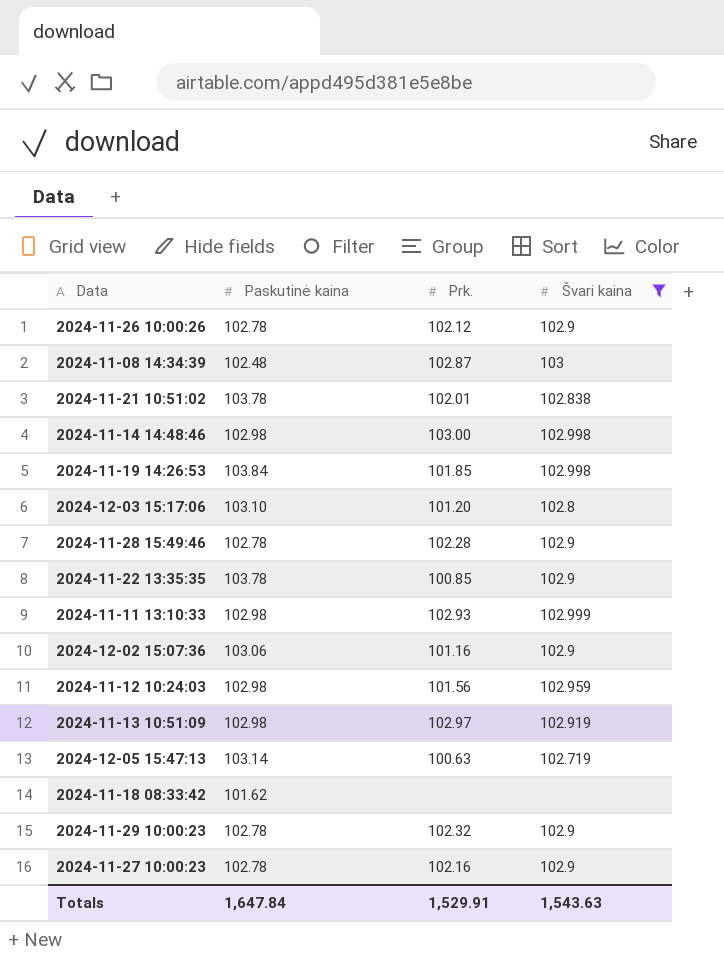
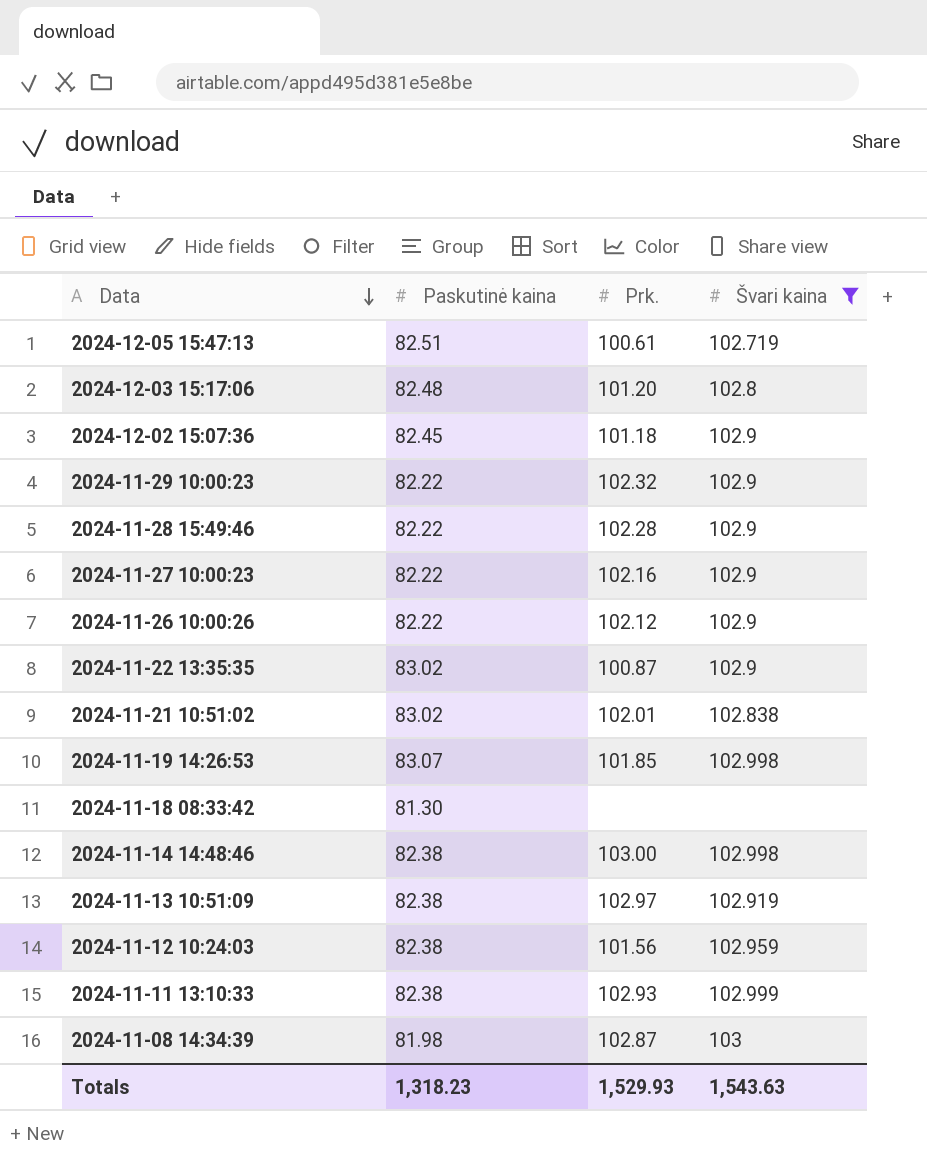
row order: none -> Data descending
2024-12-05 15:47:13 | Paskutinė kaina: 103.14 -> 82.51
2024-12-05 15:47:13 | Prk.: 100.63 -> 100.61
2024-12-03 15:17:06 | Paskutinė kaina: 103.10 -> 82.48
2024-12-02 15:07:36 | Paskutinė kaina: 103.06 -> 82.45
2024-12-02 15:07:36 | Prk.: 101.16 -> 101.18
2024-11-29 10:00:23 | Paskutinė kaina: 102.78 -> 82.22
2024-11-28 15:49:46 | Paskutinė kaina: 102.78 -> 82.22
2024-11-27 10:00:23 | Paskutinė kaina: 102.78 -> 82.22
2024-11-26 10:00:26 | Paskutinė kaina: 102.78 -> 82.22
2024-11-22 13:35:35 | Paskutinė kaina: 103.78 -> 83.02
2024-11-22 13:35:35 | Prk.: 100.85 -> 100.87
2024-11-21 10:51:02 | Paskutinė kaina: 103.78 -> 83.02
2024-11-19 14:26:53 | Paskutinė kaina: 103.84 -> 83.07
2024-11-18 08:33:42 | Paskutinė kaina: 101.62 -> 81.30
2024-11-14 14:48:46 | Paskutinė kaina: 102.98 -> 82.38
2024-11-13 10:51:09 | Paskutinė kaina: 102.98 -> 82.38
2024-11-12 10:24:03 | Paskutinė kaina: 102.98 -> 82.38
2024-11-11 13:10:33 | Paskutinė kaina: 102.98 -> 82.38
2024-11-08 14:34:39 | Paskutinė kaina: 102.48 -> 81.98
Totals | Paskutinė kaina: 1,647.84 -> 1,318.23
Totals | Prk.: 1,529.91 -> 1,529.93

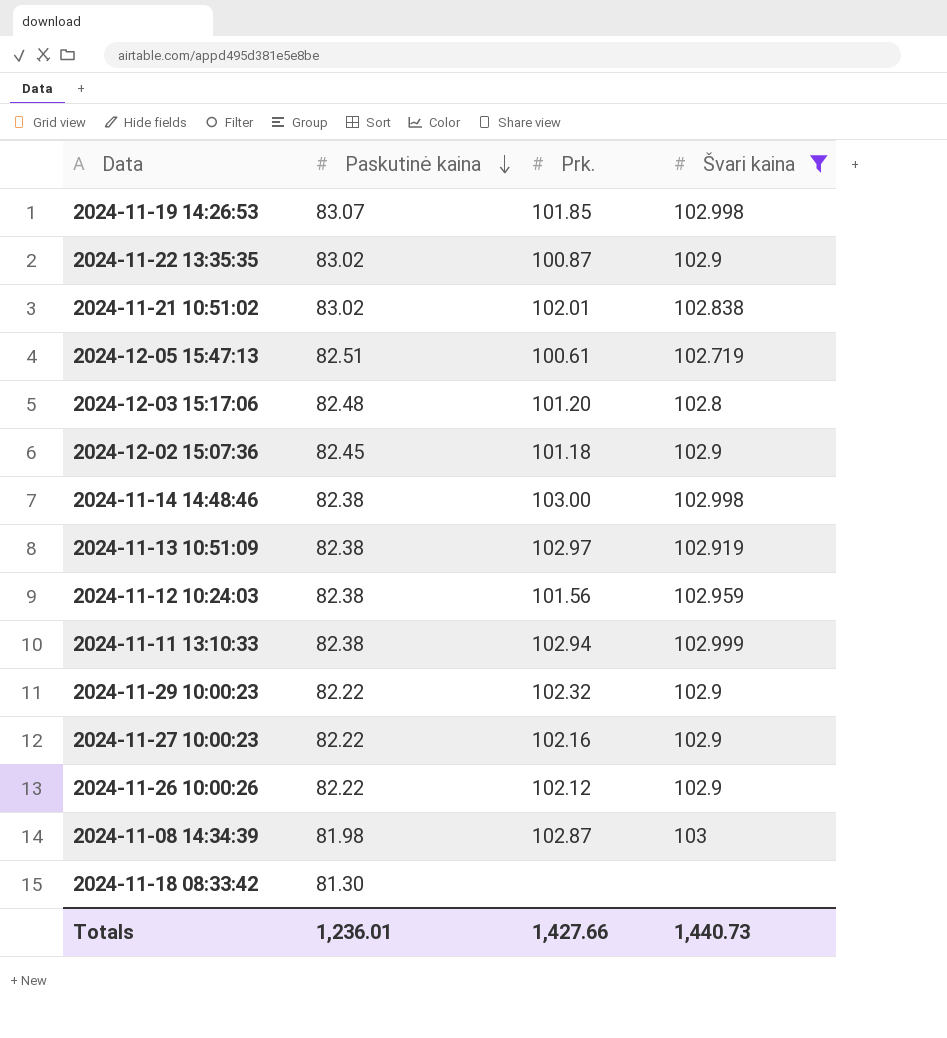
row order: Data descending -> Paskutinė kaina descending
row 2024-11-28 15:49:46: 82.22 | 102.28 | 102.9 -> none
2024-11-11 13:10:33 | Prk.: 102.93 -> 102.94
Totals | Paskutinė kaina: 1,318.23 -> 1,236.01
Totals | Prk.: 1,529.93 -> 1,427.66
Totals | Švari kaina: 1,543.63 -> 1,440.73

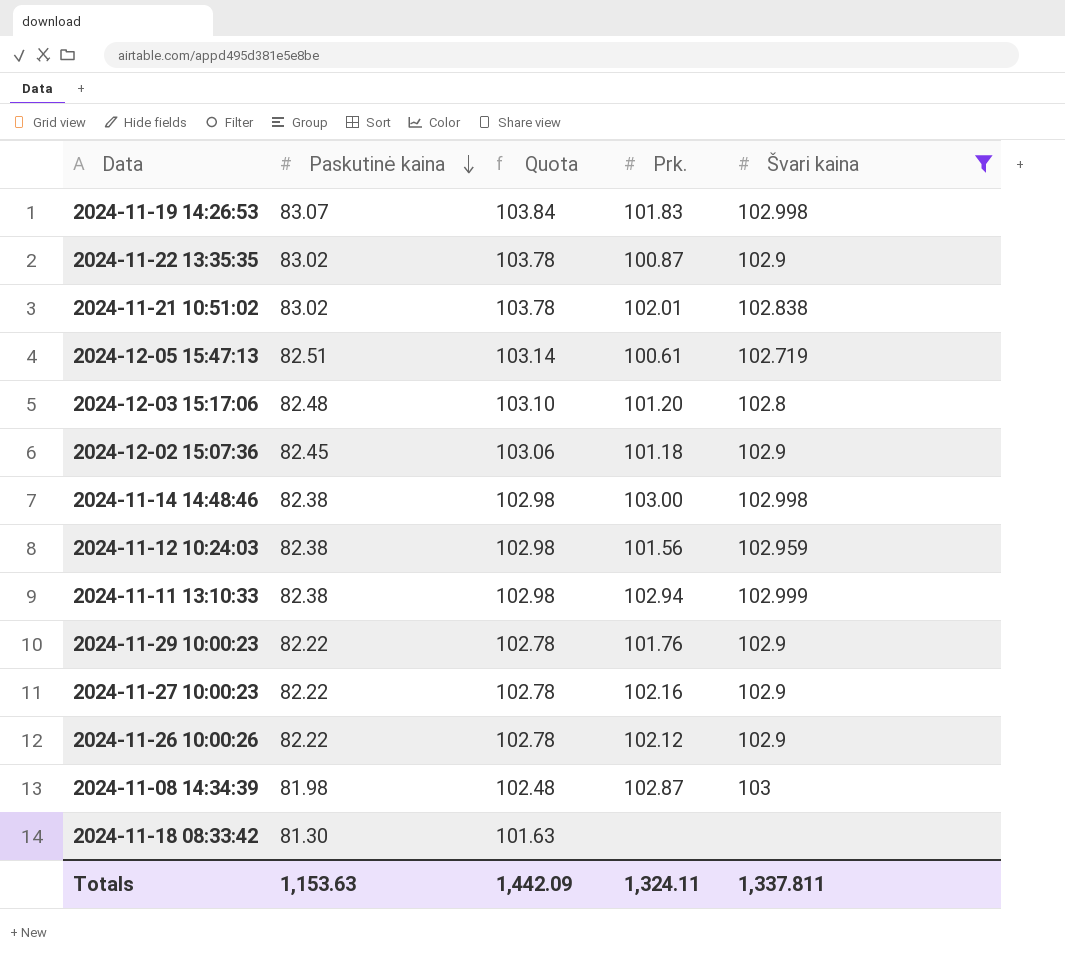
column Quota | formula: none -> [Paskutinė kaina] * 1.25
row 2024-11-13 10:51:09: 82.38 | 102.97 | 102.919 -> none
2024-11-19 14:26:53 | Prk.: 101.85 -> 101.83
2024-11-29 10:00:23 | Prk.: 102.32 -> 101.76
Totals | Paskutinė kaina: 1,236.01 -> 1,153.63
Totals | Prk.: 1,427.66 -> 1,324.11
Totals | Švari kaina: 1,440.73 -> 1,337.811

